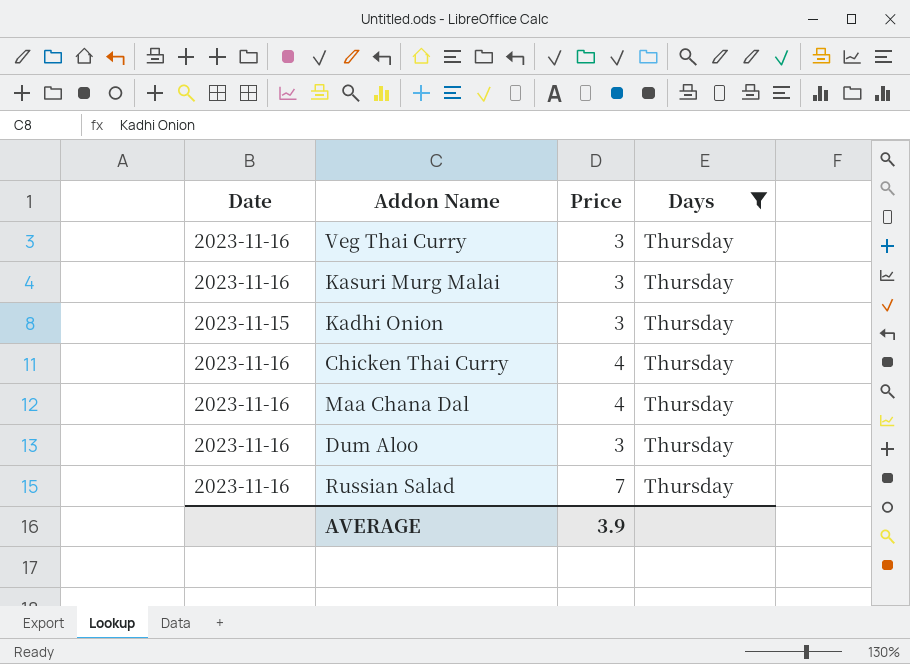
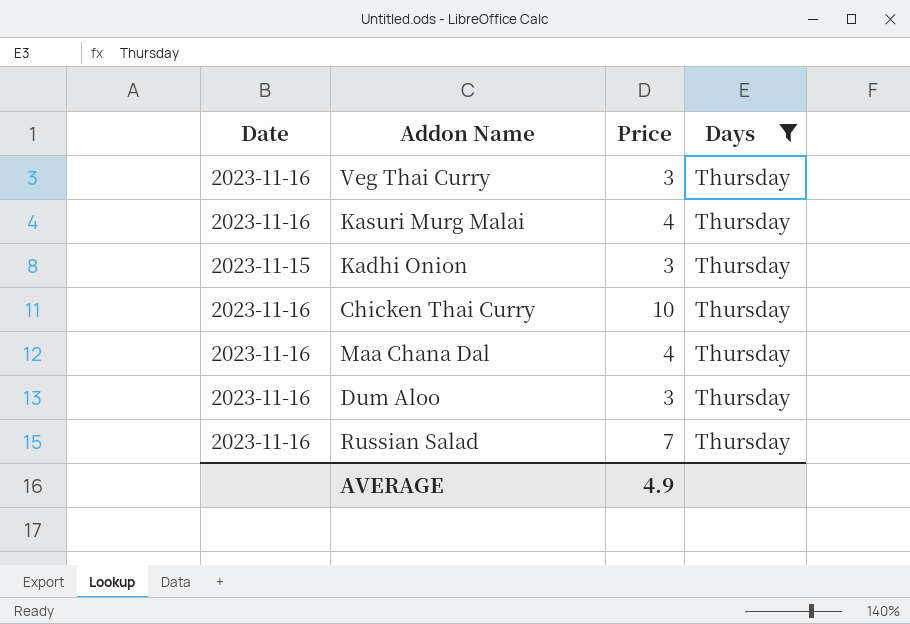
Kasuri Murg Malai | Price: 3 -> 4
Chicken Thai Curry | Price: 4 -> 10
AVERAGE | Price: 3.9 -> 4.9

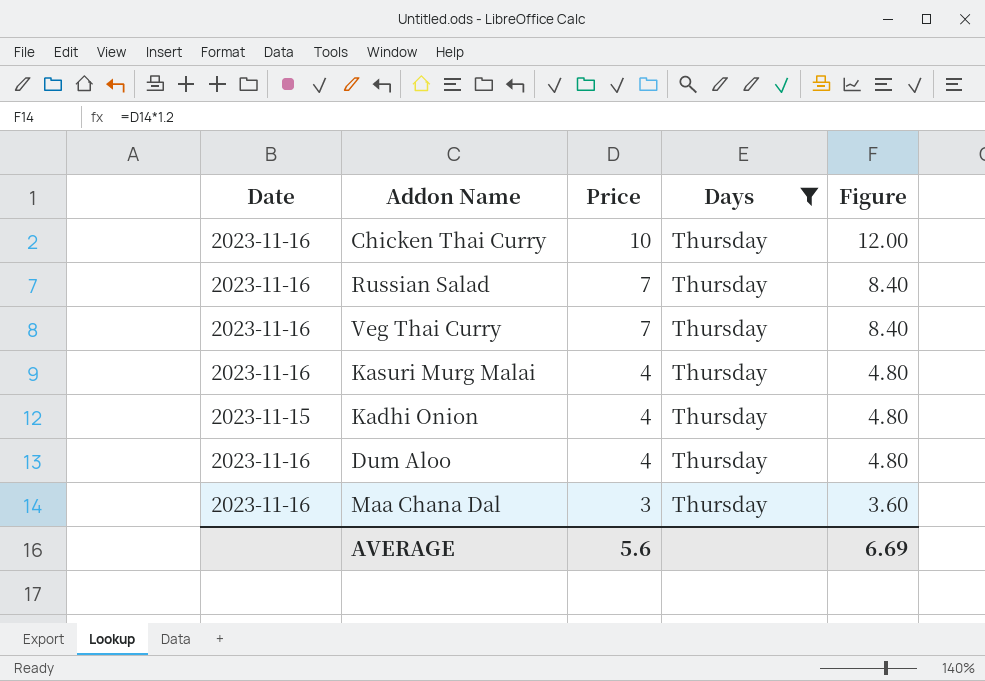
row order: none -> Price descending
column Figure | formula: none -> [Price] * 1.2
Veg Thai Curry | Price: 3 -> 7
Kadhi Onion | Price: 3 -> 4
Dum Aloo | Price: 3 -> 4
Maa Chana Dal | Price: 4 -> 3
AVERAGE | Price: 4.9 -> 5.6

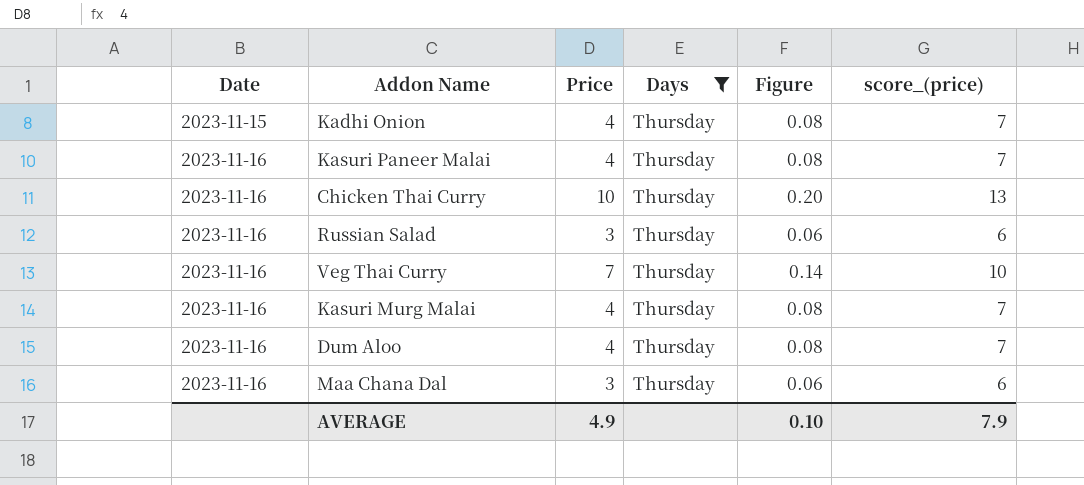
row order: Price descending -> Date ascending
column Figure | formula: [Price] * 1.2 -> [Price] * 0.02
column score_(price) | formula: none -> [Price] + 3
row Kasuri Paneer Malai: none -> 2023-11-16 | 4 | Thursday | 0.08 | 7
Russian Salad | Price: 7 -> 3
AVERAGE | Price: 5.6 -> 4.9
AVERAGE | Figure: 6.69 -> 0.10

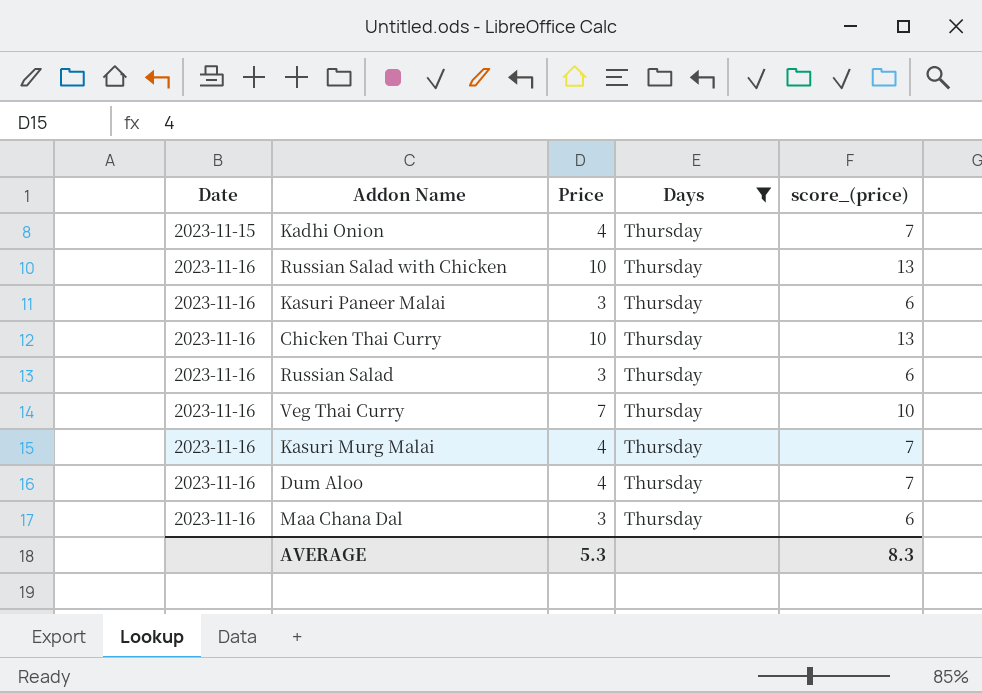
column Figure | formula: [Price] * 0.02 -> none
row Russian Salad with Chicken: none -> 2023-11-16 | 10 | Thursday | 13
Kasuri Paneer Malai | Price: 4 -> 3
Kasuri Paneer Malai | score_(price): 7 -> 6
AVERAGE | Price: 4.9 -> 5.3
AVERAGE | score_(price): 7.9 -> 8.3

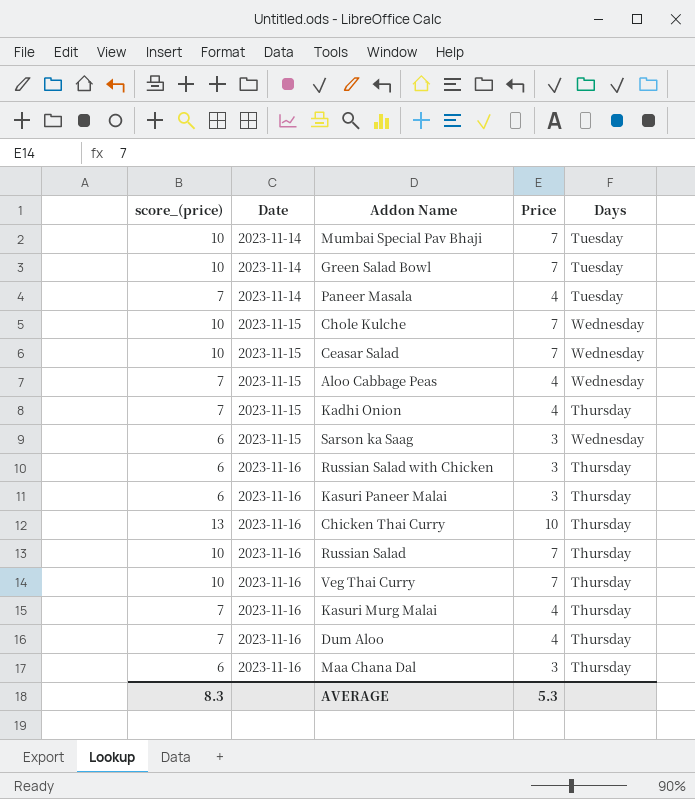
filter: Days = Thursday -> none
column score_(price) | position: 5 -> 1
Russian Salad with Chicken | score_(price): 13 -> 6
Russian Salad with Chicken | Price: 10 -> 3
Russian Salad | score_(price): 6 -> 10
Russian Salad | Price: 3 -> 7

